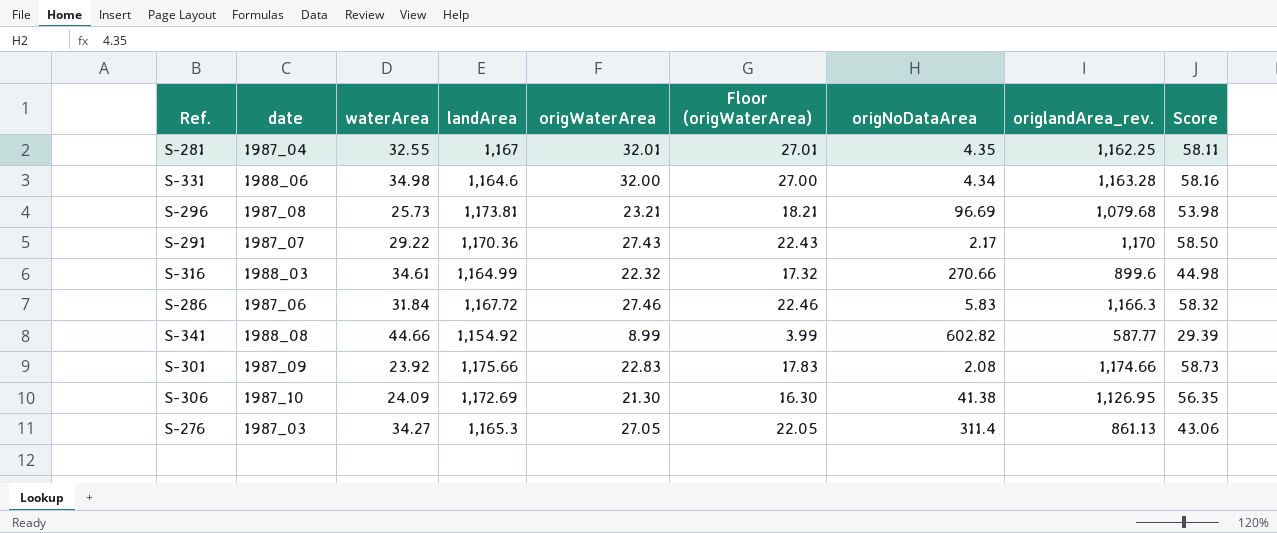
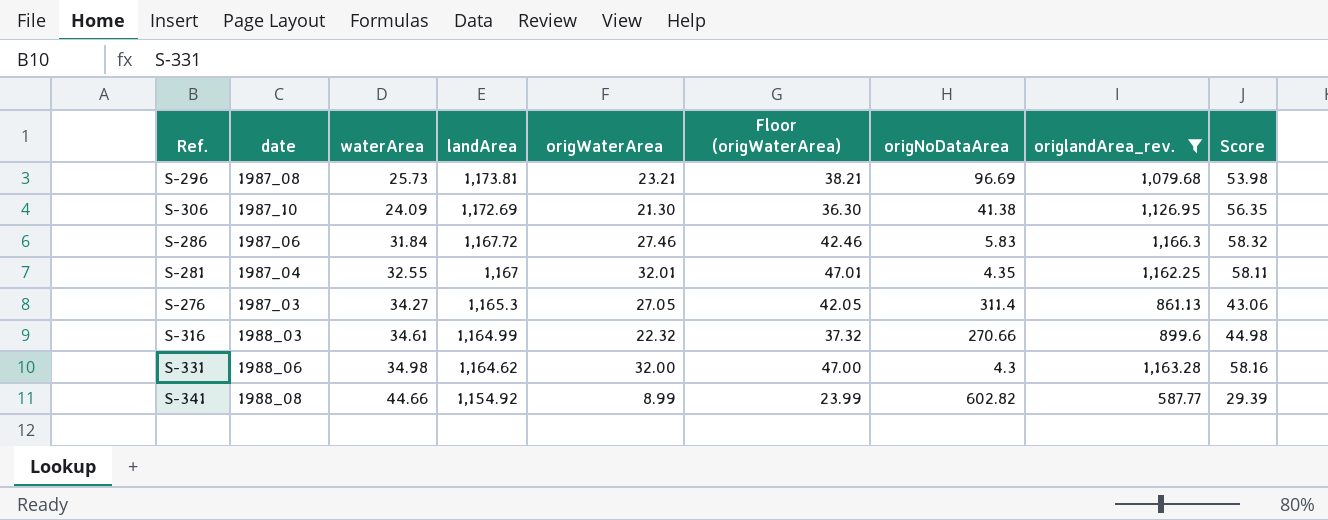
filter: none -> origlandArea_rev. <= 1,166.3
row order: none -> landArea descending
column Floor (origWaterArea) | formula: [origWaterArea] - 5 -> [origWaterArea] + 15
S-331 | landArea: 1,164.6 -> 1,164.62
S-331 | origNoDataArea: 4.34 -> 4.3

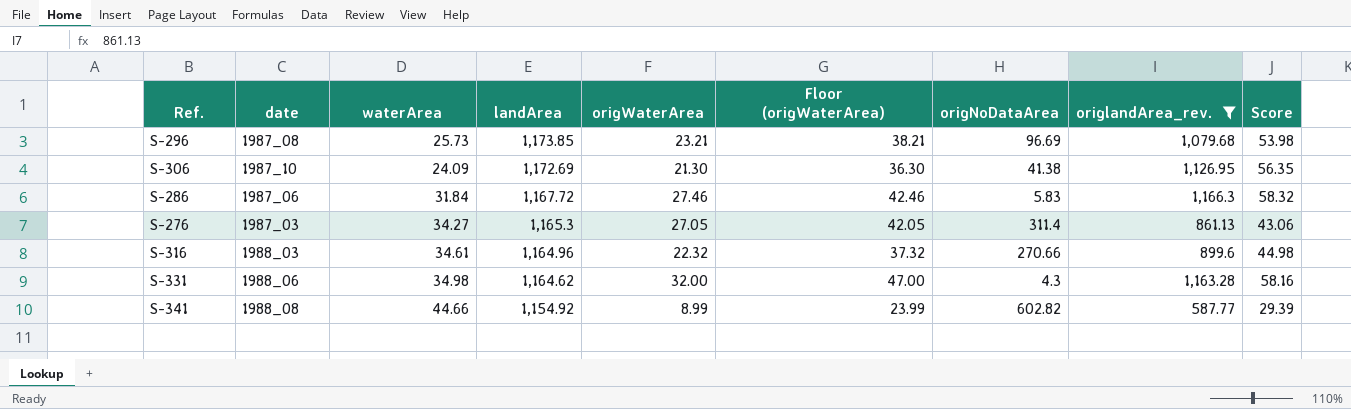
row S-281: 1987_04 | 32.55 | 1,167 | 32.01 | 47.01 | 4.35 | 1,162.25 | 58.11 -> none
S-296 | landArea: 1,173.81 -> 1,173.85
S-316 | landArea: 1,164.99 -> 1,164.96

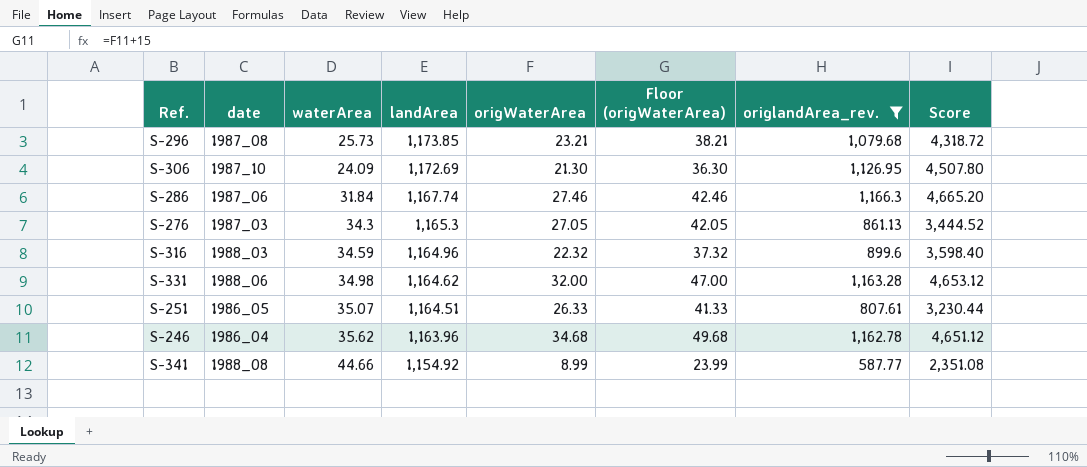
column origNoDataArea | position: 7 -> none
column Score | formula: [origlandArea_rev.] * 0.05 -> [origlandArea_rev.] * 4
S-286 | landArea: 1,167.72 -> 1,167.74
S-276 | waterArea: 34.27 -> 34.3
S-316 | waterArea: 34.61 -> 34.59
row S-251: none -> 1986_05 | 35.07 | 1,164.51 | 26.33 | 41.33 | 807.61 | 3,230.44
row S-246: none -> 1986_04 | 35.62 | 1,163.96 | 34.68 | 49.68 | 1,162.78 | 4,651.12

